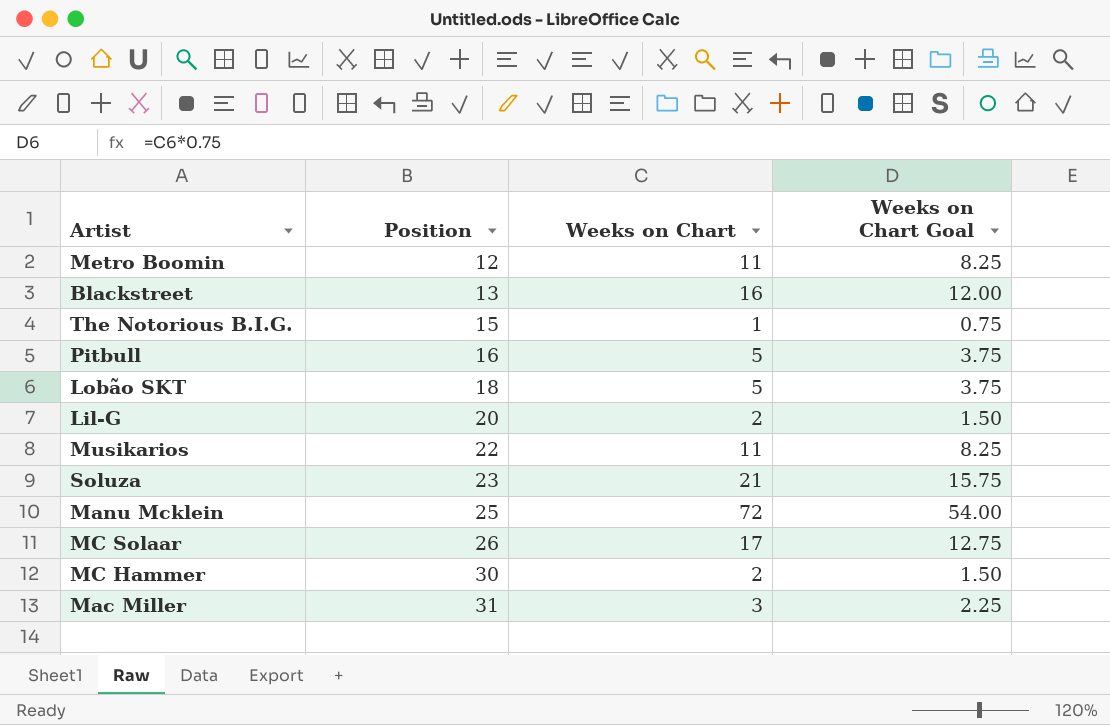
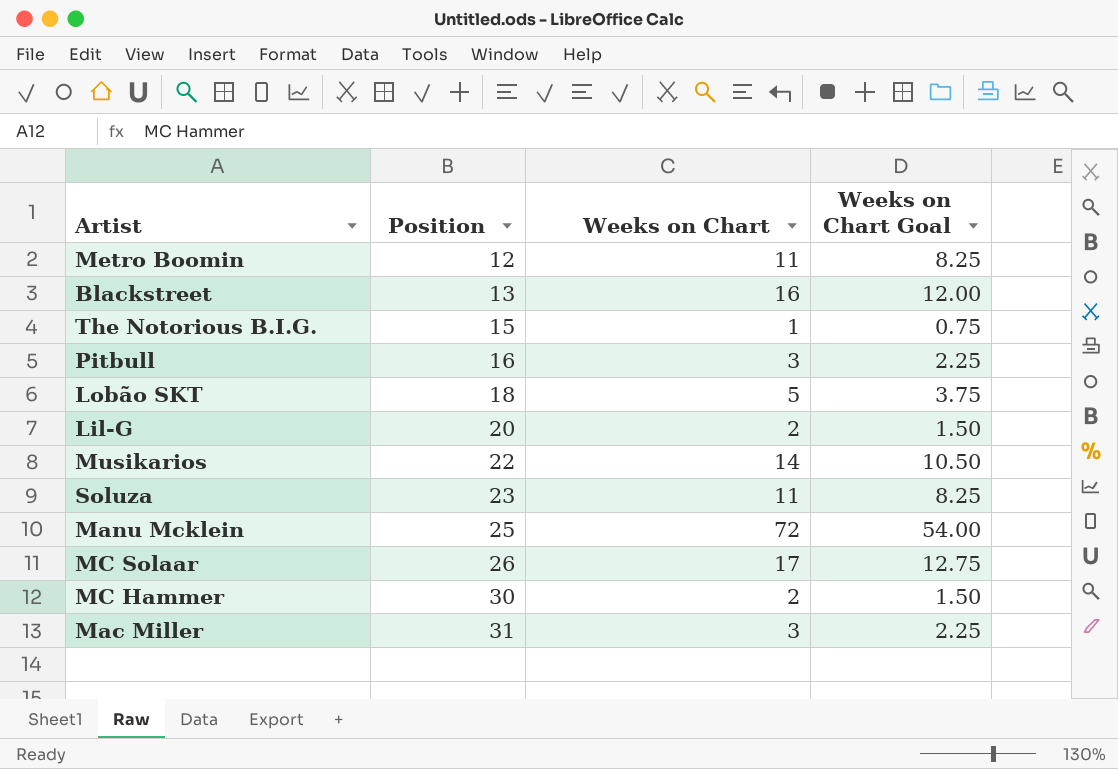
Pitbull | Weeks on Chart: 5 -> 3
Pitbull | Weeks on Chart Goal: 3.75 -> 2.25
Musikarios | Weeks on Chart: 11 -> 14
Musikarios | Weeks on Chart Goal: 8.25 -> 10.50
Soluza | Weeks on Chart: 21 -> 11
Soluza | Weeks on Chart Goal: 15.75 -> 8.25

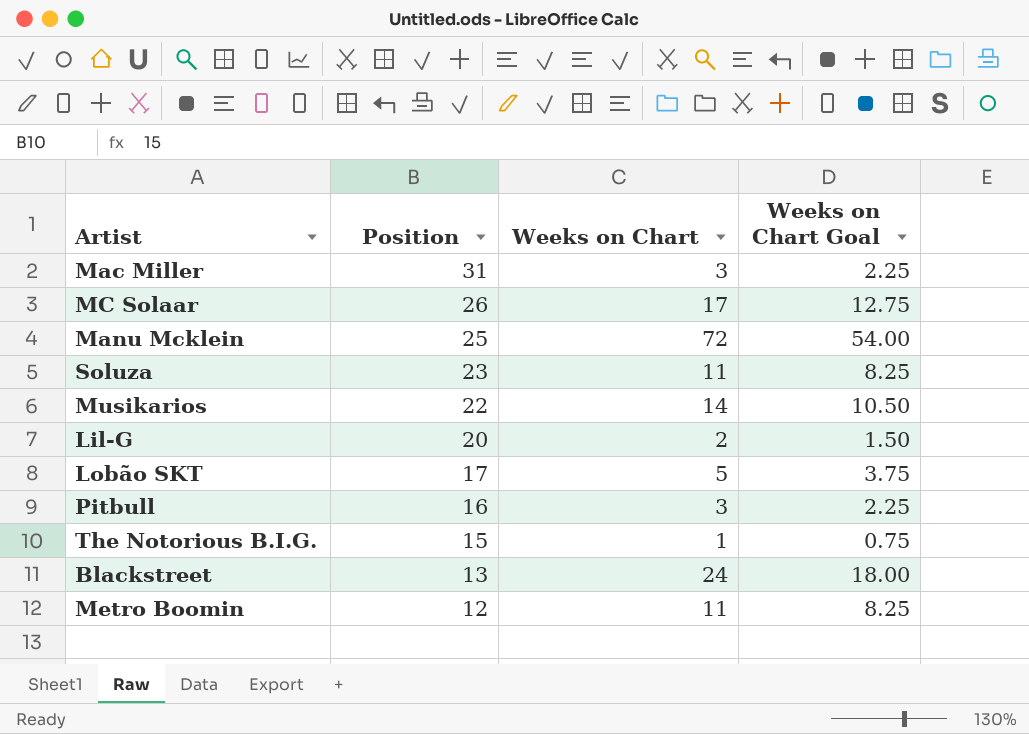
row order: Position ascending -> Position descending
row MC Hammer: 30 | 2 | 1.50 -> none
Lobão SKT | Position: 18 -> 17
Blackstreet | Weeks on Chart: 16 -> 24
Blackstreet | Weeks on Chart Goal: 12.00 -> 18.00

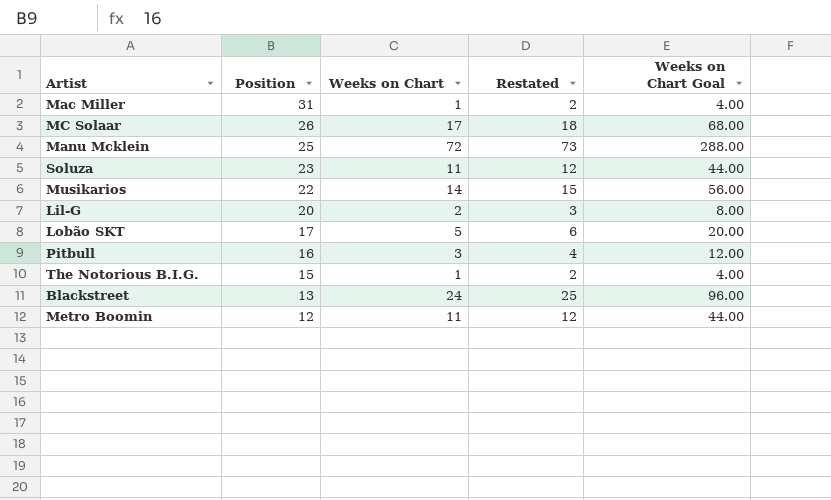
column Restated | formula: none -> [Weeks on Chart] + 1
column Weeks on Chart Goal | formula: [Weeks on Chart] * 0.75 -> [Weeks on Chart] * 4
Mac Miller | Weeks on Chart: 3 -> 1

